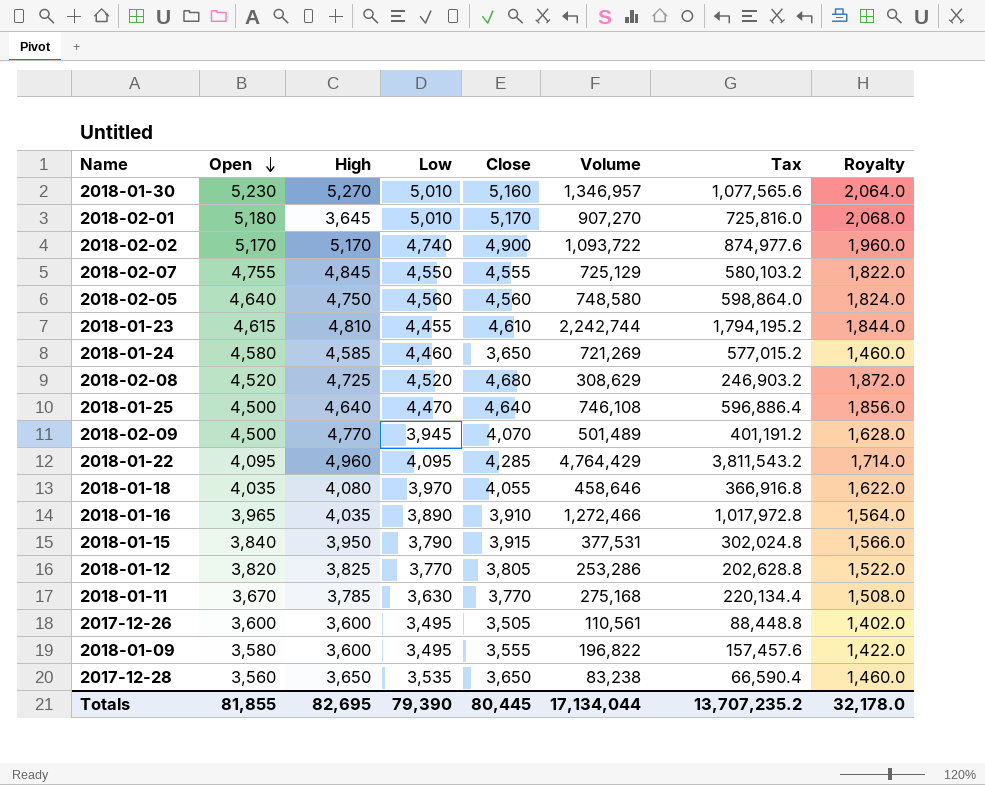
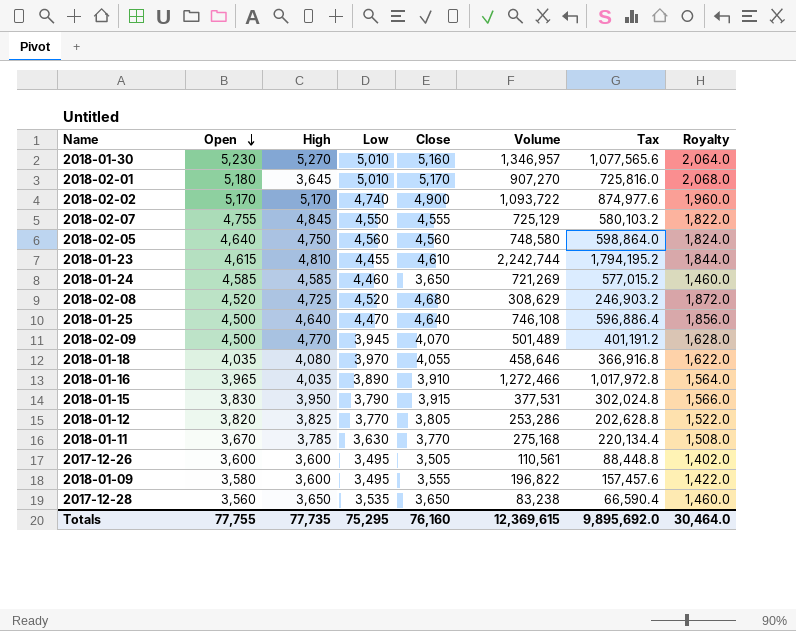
row 2018-01-22: 4,095 | 4,960 | 4,095 | 4,285 | 4,764,429 | 3,811,543.2 | 1,714.0 -> none
2018-01-24 | Open: 4,580 -> 4,585
2018-01-15 | Open: 3,840 -> 3,830
Totals | Open: 81,855 -> 77,755
Totals | High: 82,695 -> 77,735
Totals | Low: 79,390 -> 75,295
Totals | Close: 80,445 -> 76,160
Totals | Volume: 17,134,044 -> 12,369,615
Totals | Tax: 13,707,235.2 -> 9,895,692.0
Totals | Royalty: 32,178.0 -> 30,464.0

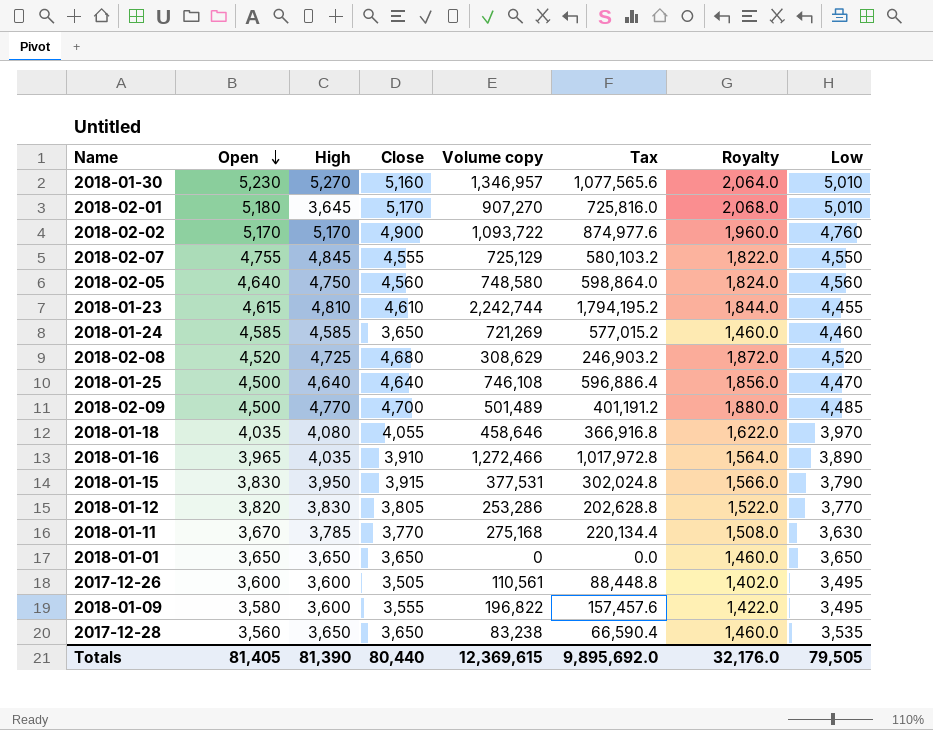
column name: Volume -> Volume copy
column Low | position: 4 -> 8
2018-02-02 | Low: 4,740 -> 4,760
2018-02-09 | Close: 4,070 -> 4,700
2018-02-09 | Royalty: 1,628.0 -> 1,880.0
2018-02-09 | Low: 3,945 -> 4,485
2018-01-12 | High: 3,825 -> 3,830
row 2018-01-01: none -> 3,650 | 3,650 | 3,650 | 0 | 0.0 | 1,460.0 | 3,650
Totals | Open: 77,755 -> 81,405
Totals | High: 77,735 -> 81,390
Totals | Close: 76,160 -> 80,440
Totals | Royalty: 30,464.0 -> 32,176.0
Totals | Low: 75,295 -> 79,505

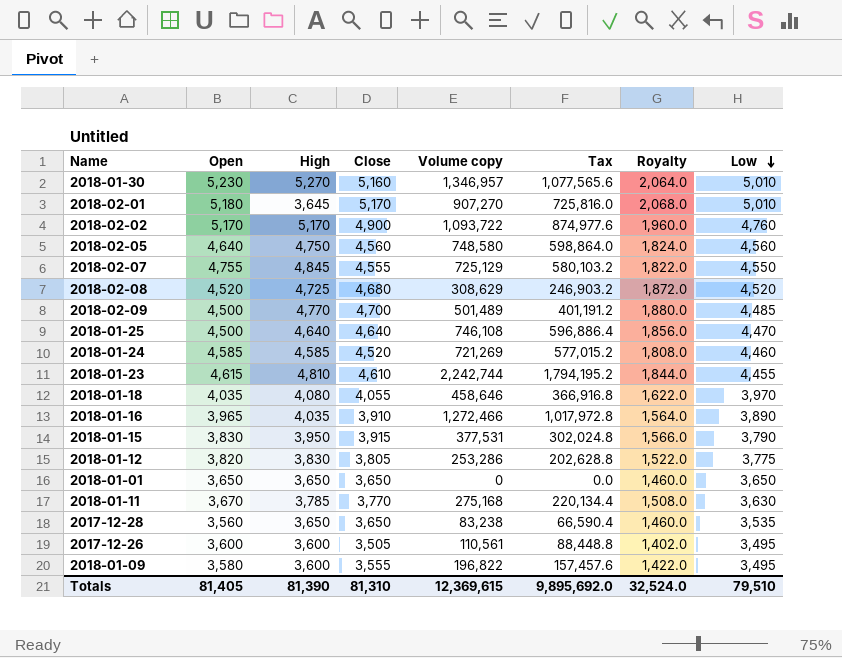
row order: Open descending -> Low descending
2018-01-24 | Close: 3,650 -> 4,520
2018-01-24 | Royalty: 1,460.0 -> 1,808.0
2018-01-12 | Low: 3,770 -> 3,775
Totals | Close: 80,440 -> 81,310
Totals | Royalty: 32,176.0 -> 32,524.0
Totals | Low: 79,505 -> 79,510

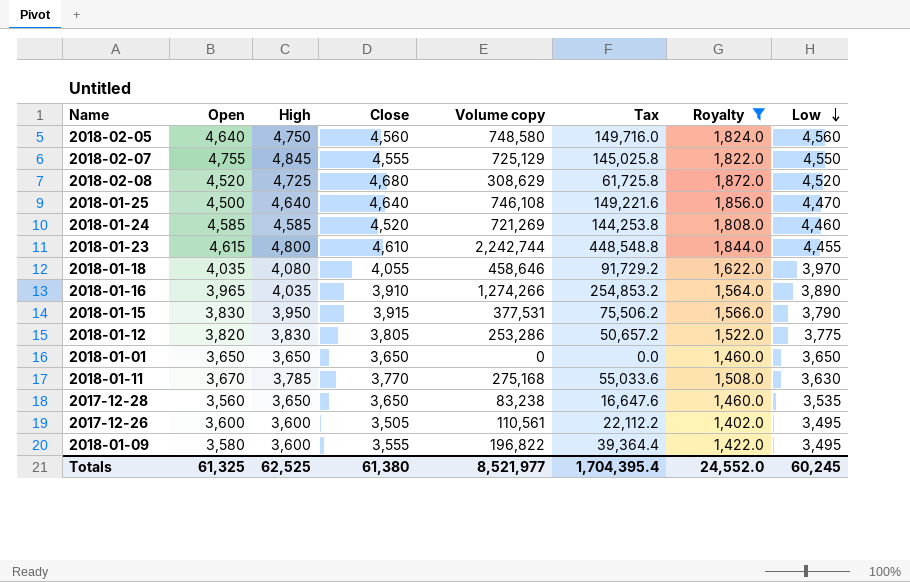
filter: none -> Royalty <= 1,872.0
column Tax | formula: [Volume copy] * 0.8 -> [Volume copy] * 0.2
2018-01-23 | High: 4,810 -> 4,800
2018-01-16 | Volume copy: 1,272,466 -> 1,274,266
Totals | Open: 81,405 -> 61,325
Totals | High: 81,390 -> 62,525
Totals | Close: 81,310 -> 61,380
Totals | Volume copy: 12,369,615 -> 8,521,977
Totals | Tax: 9,895,692.0 -> 1,704,395.4
Totals | Royalty: 32,524.0 -> 24,552.0
Totals | Low: 79,510 -> 60,245

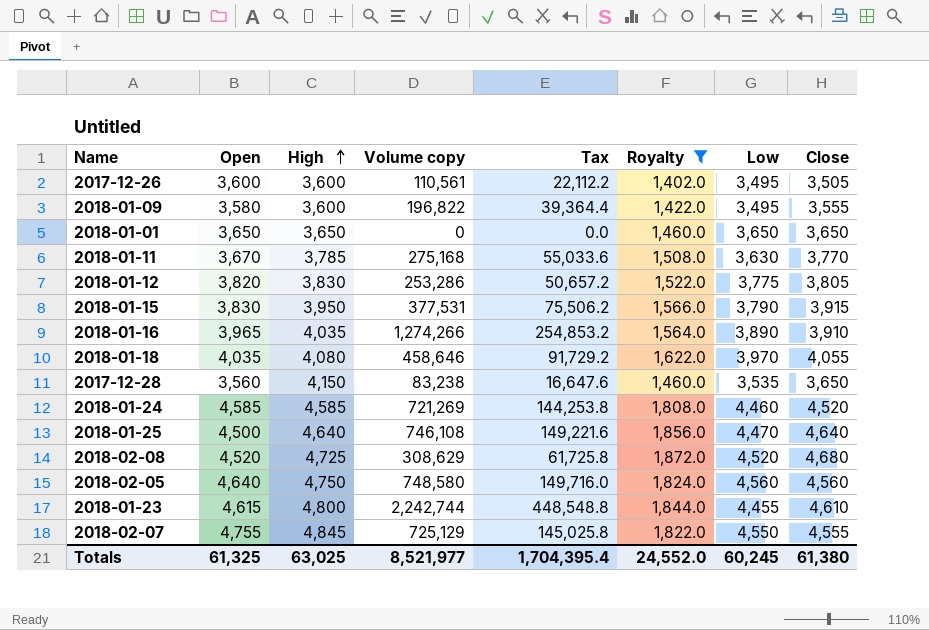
row order: Low descending -> High ascending
column Close | position: 4 -> 8
2017-12-28 | High: 3,650 -> 4,150
Totals | High: 62,525 -> 63,025

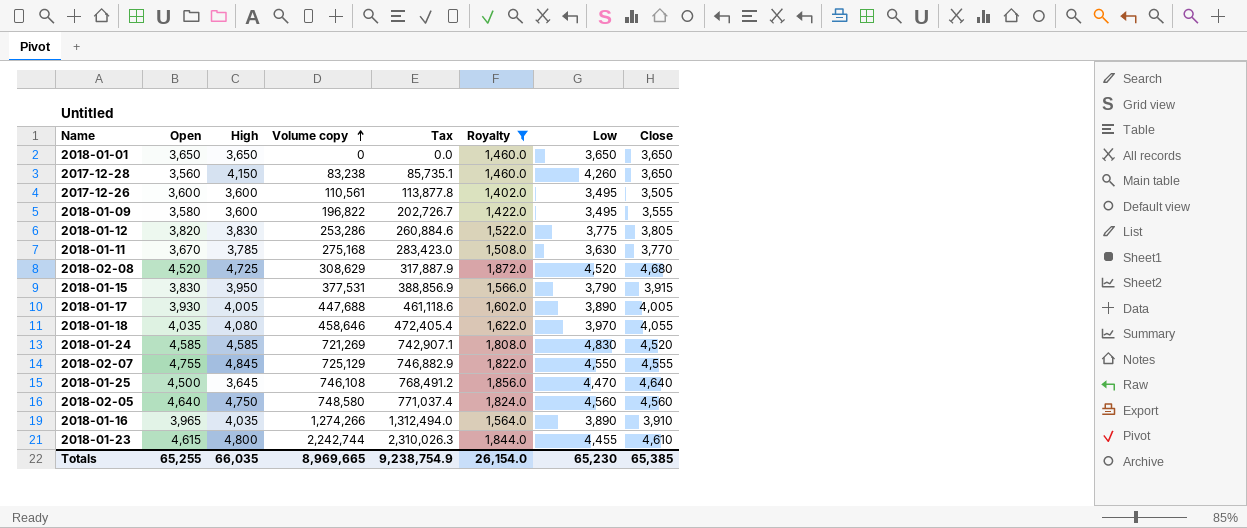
row order: High ascending -> Volume copy ascending
column Tax | formula: [Volume copy] * 0.2 -> [Volume copy] * 1.03
2017-12-28 | Low: 3,535 -> 4,260
row 2018-01-17: none -> 3,930 | 4,005 | 447,688 | 461,118.6 | 1,602.0 | 3,890 | 4,005
2018-01-24 | Low: 4,460 -> 4,830
2018-01-25 | High: 4,640 -> 3,645
Totals | Open: 61,325 -> 65,255
Totals | High: 63,025 -> 66,035
Totals | Volume copy: 8,521,977 -> 8,969,665
Totals | Tax: 1,704,395.4 -> 9,238,754.9
Totals | Royalty: 24,552.0 -> 26,154.0
Totals | Low: 60,245 -> 65,230
Totals | Close: 61,380 -> 65,385

